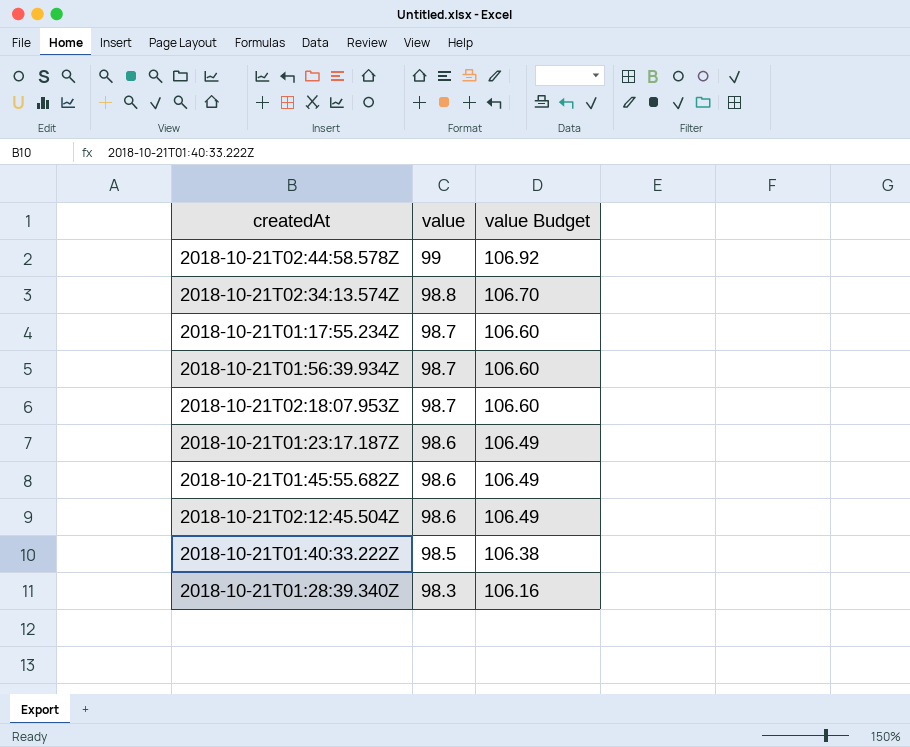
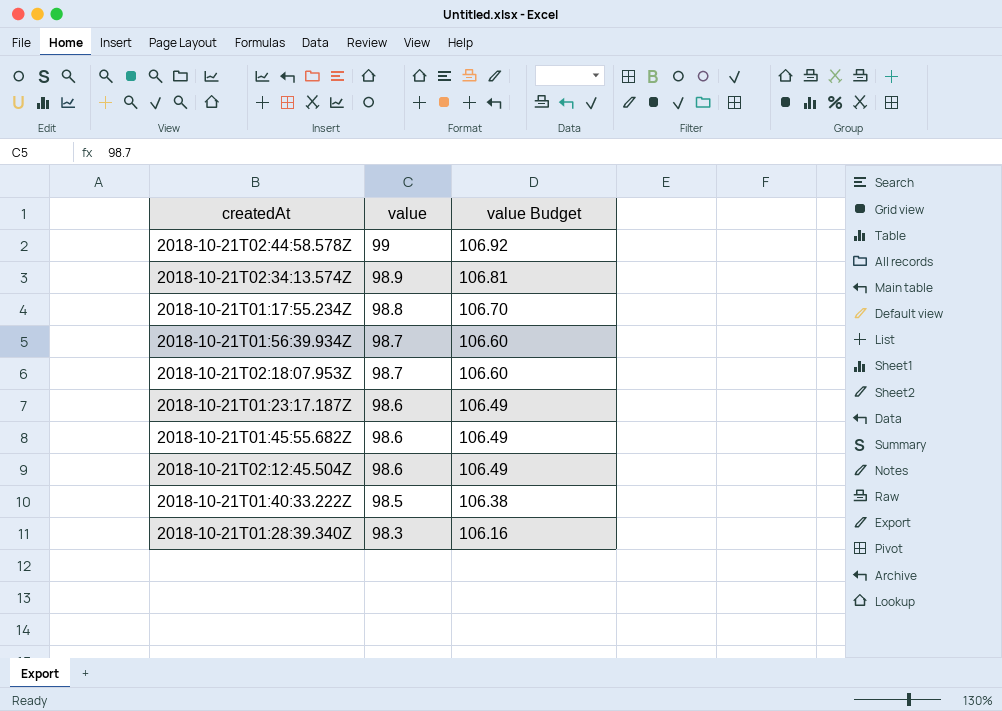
2018-10-21T02:34:13.574Z | value: 98.8 -> 98.9
2018-10-21T02:34:13.574Z | value Budget: 106.70 -> 106.81
2018-10-21T01:17:55.234Z | value: 98.7 -> 98.8
2018-10-21T01:17:55.234Z | value Budget: 106.60 -> 106.70

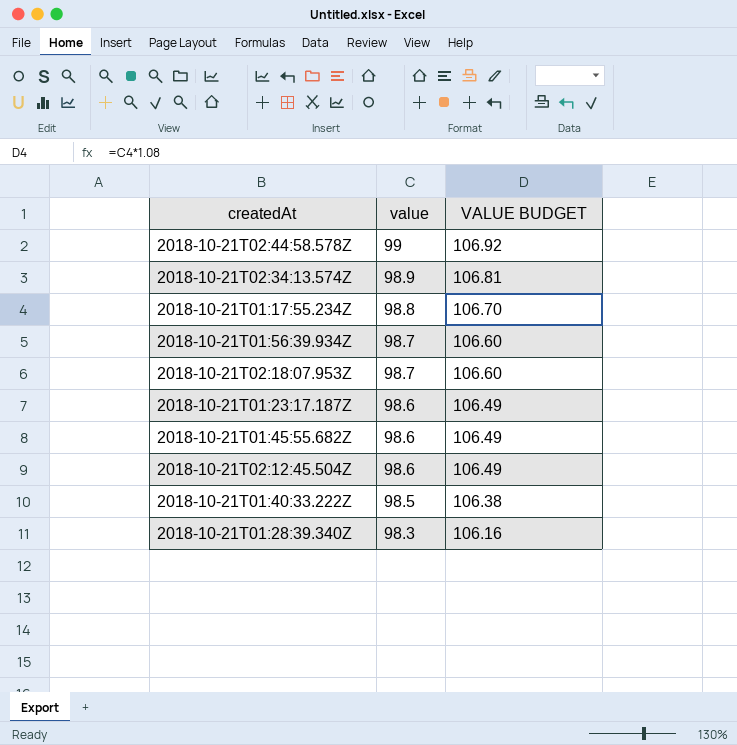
column name: value Budget -> VALUE BUDGET

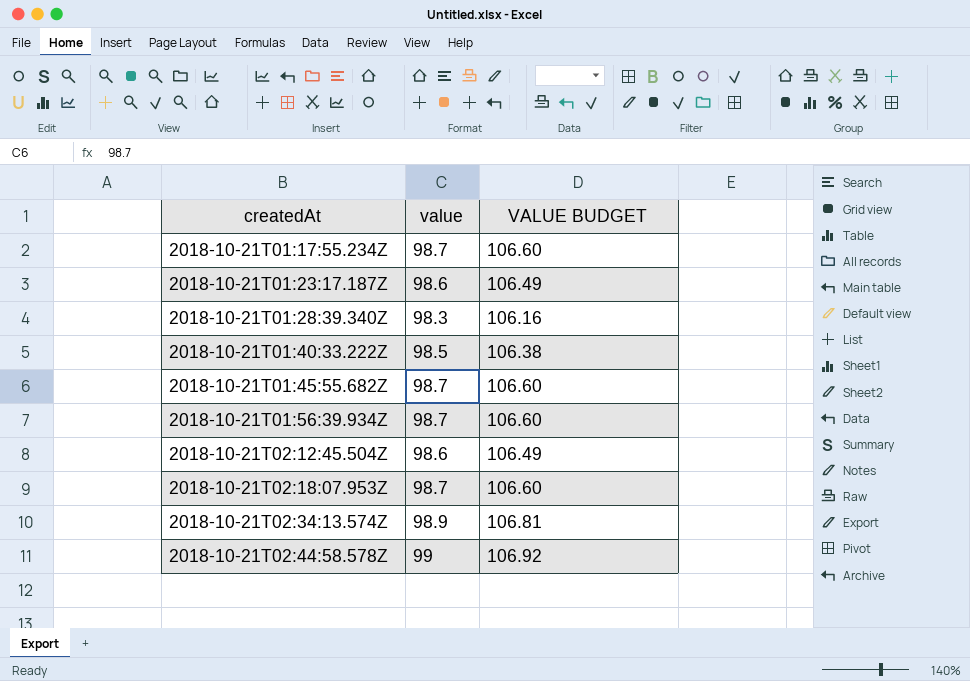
row order: value descending -> createdAt ascending
2018-10-21T01:17:55.234Z | value: 98.8 -> 98.7
2018-10-21T01:17:55.234Z | VALUE BUDGET: 106.70 -> 106.60
2018-10-21T01:45:55.682Z | value: 98.6 -> 98.7
2018-10-21T01:45:55.682Z | VALUE BUDGET: 106.49 -> 106.60

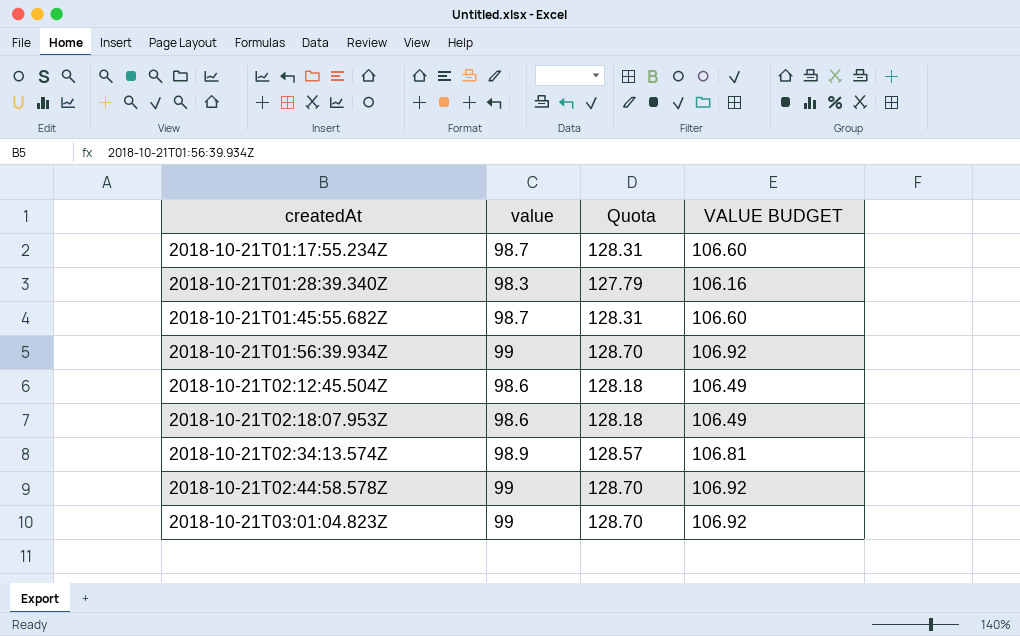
column Quota | formula: none -> [value] * 1.3
row 2018-10-21T01:23:17.187Z: 98.6 | 106.49 -> none
row 2018-10-21T01:40:33.222Z: 98.5 | 106.38 -> none
2018-10-21T01:56:39.934Z | value: 98.7 -> 99
2018-10-21T01:56:39.934Z | VALUE BUDGET: 106.60 -> 106.92
2018-10-21T02:18:07.953Z | value: 98.7 -> 98.6
2018-10-21T02:18:07.953Z | VALUE BUDGET: 106.60 -> 106.49
row 2018-10-21T03:01:04.823Z: none -> 99 | 128.70 | 106.92

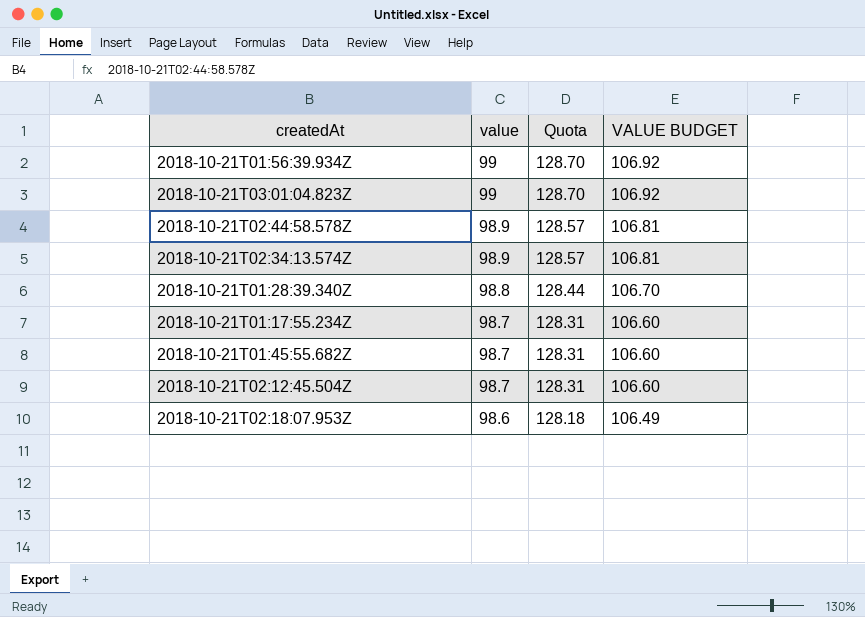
row order: createdAt ascending -> value descending
2018-10-21T02:44:58.578Z | value: 99 -> 98.9
2018-10-21T02:44:58.578Z | Quota: 128.70 -> 128.57
2018-10-21T02:44:58.578Z | VALUE BUDGET: 106.92 -> 106.81
2018-10-21T01:28:39.340Z | value: 98.3 -> 98.8
2018-10-21T01:28:39.340Z | Quota: 127.79 -> 128.44
2018-10-21T01:28:39.340Z | VALUE BUDGET: 106.16 -> 106.70
2018-10-21T02:12:45.504Z | value: 98.6 -> 98.7
2018-10-21T02:12:45.504Z | Quota: 128.18 -> 128.31
2018-10-21T02:12:45.504Z | VALUE BUDGET: 106.49 -> 106.60

